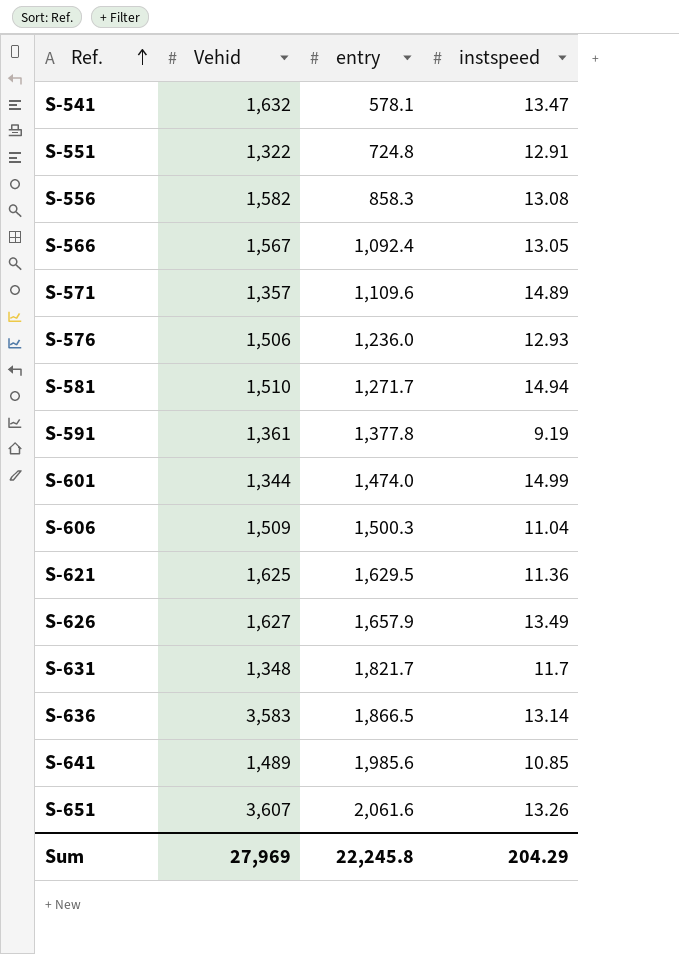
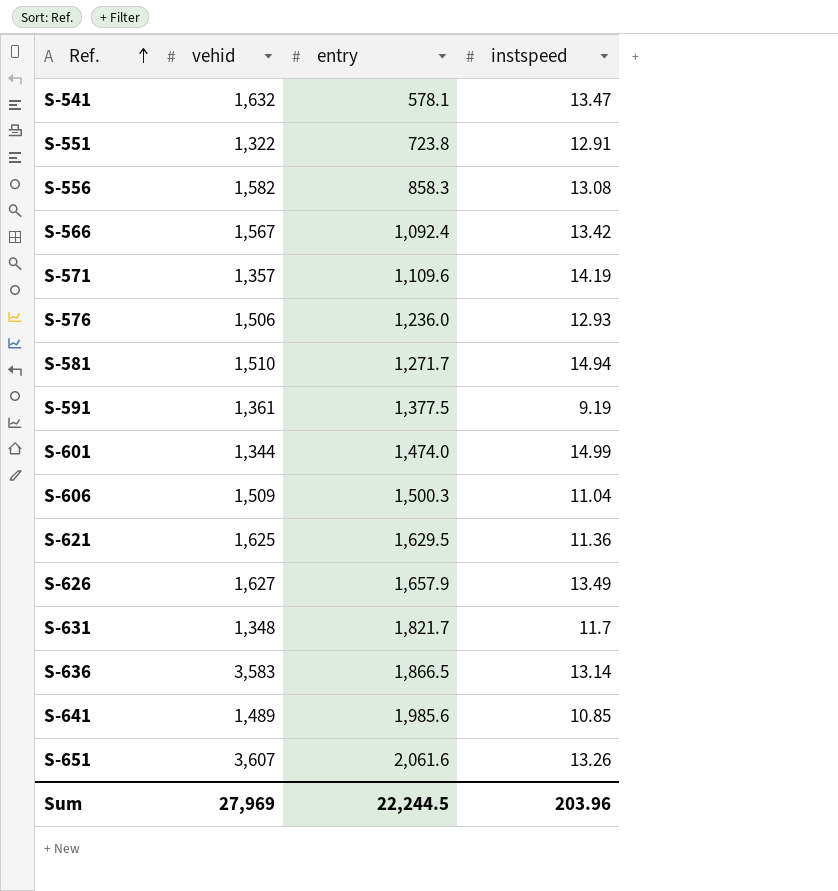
column name: Vehid -> vehid
S-551 | entry: 724.8 -> 723.8
S-566 | instspeed: 13.05 -> 13.42
S-571 | instspeed: 14.89 -> 14.19
S-591 | entry: 1,377.8 -> 1,377.5
Sum | entry: 22,245.8 -> 22,244.5
Sum | instspeed: 204.29 -> 203.96

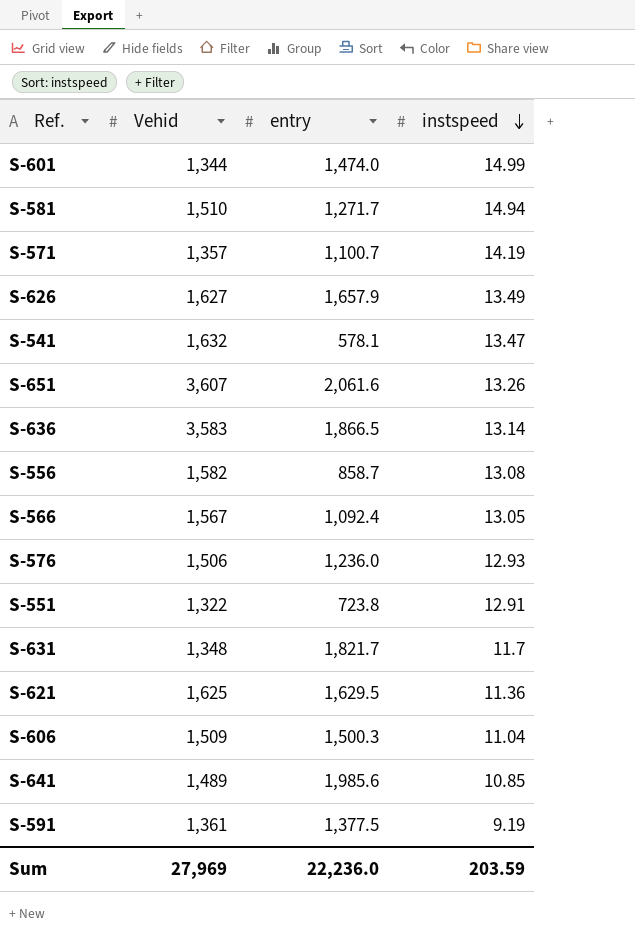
row order: Ref. ascending -> instspeed descending
column name: vehid -> Vehid
S-571 | entry: 1,109.6 -> 1,100.7
S-556 | entry: 858.3 -> 858.7
S-566 | instspeed: 13.42 -> 13.05
Sum | entry: 22,244.5 -> 22,236.0
Sum | instspeed: 203.96 -> 203.59

